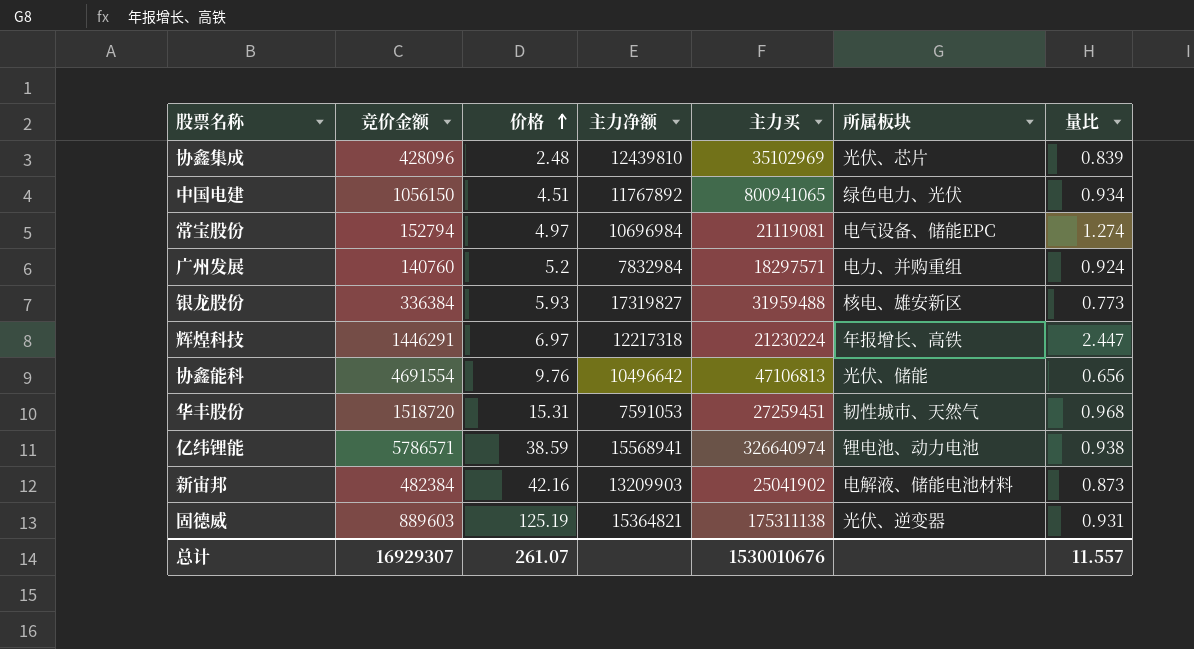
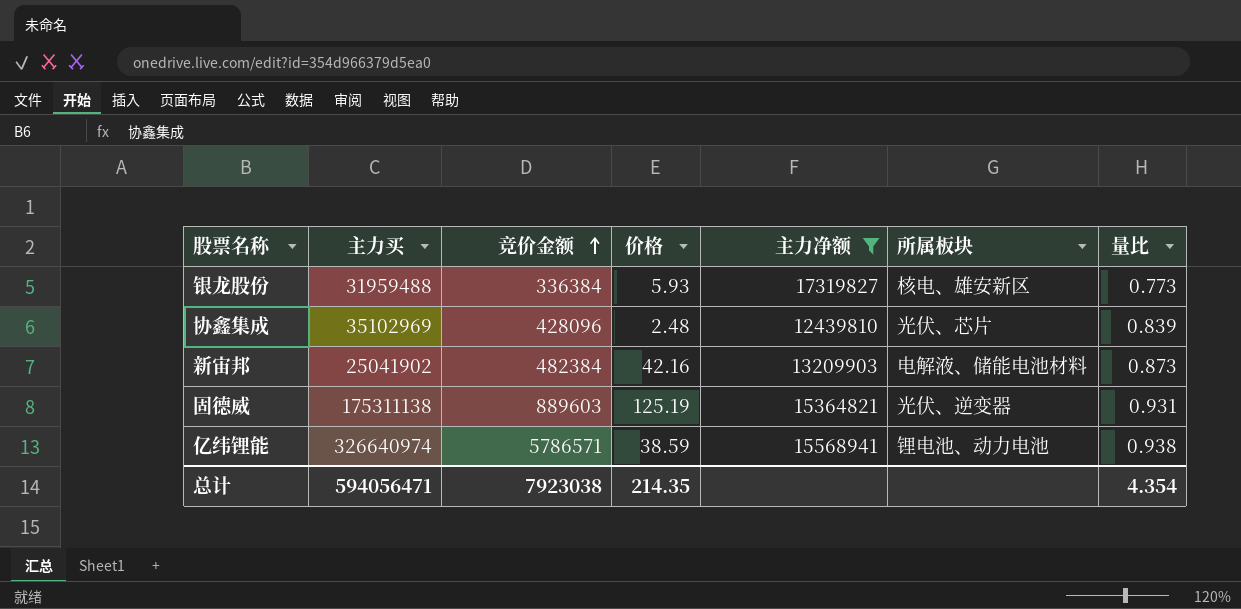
filter: none -> 主力净额 >= 12439810
row order: 价格 ascending -> 竞价金额 ascending
column 主力买 | position: 5 -> 2
总计 | 主力买: 1530010676 -> 594056471
总计 | 竞价金额: 16929307 -> 7923038
总计 | 价格: 261.07 -> 214.35
总计 | 量比: 11.557 -> 4.354

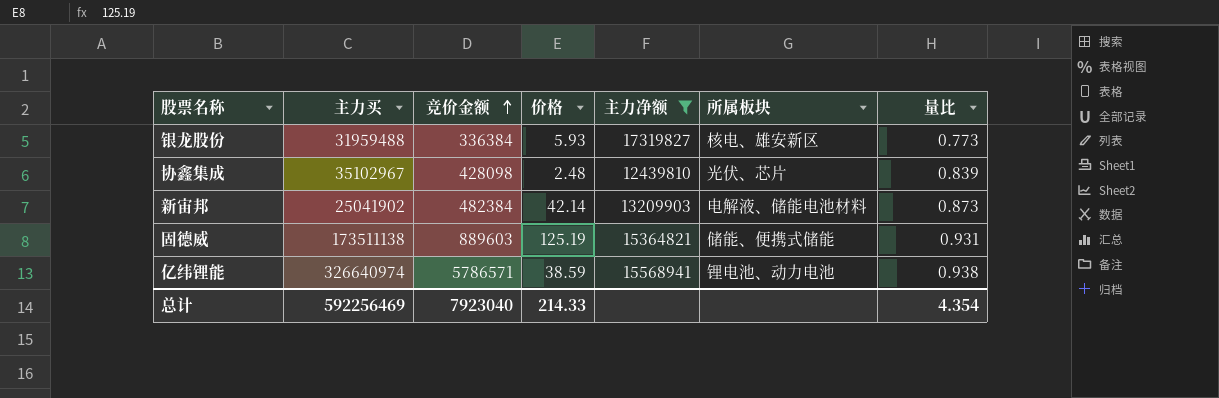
协鑫集成 | 主力买: 35102969 -> 35102967
协鑫集成 | 竞价金额: 428096 -> 428098
新宙邦 | 价格: 42.16 -> 42.14
固德威 | 主力买: 175311138 -> 173511138
固德威 | 所属板块: 光伏、逆变器 -> 储能、便携式储能
总计 | 主力买: 594056471 -> 592256469
总计 | 竞价金额: 7923038 -> 7923040
总计 | 价格: 214.35 -> 214.33

